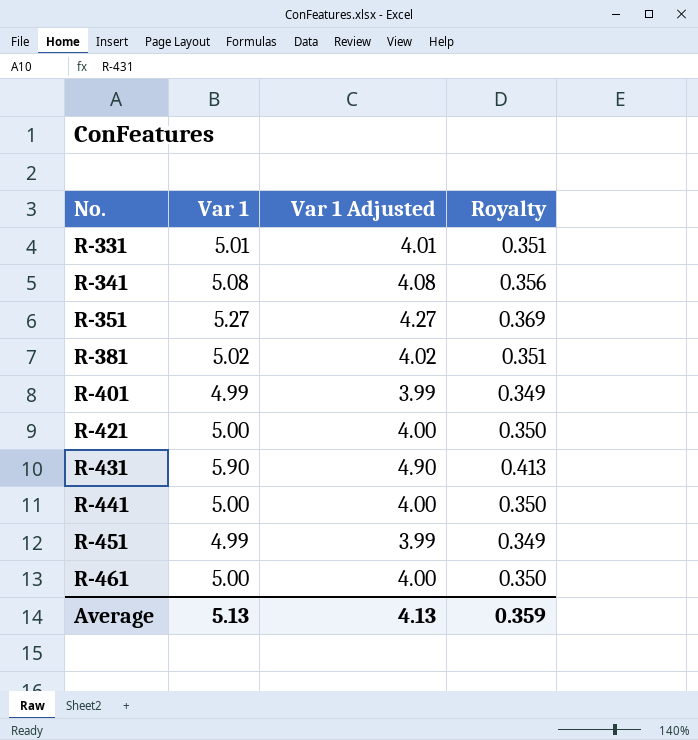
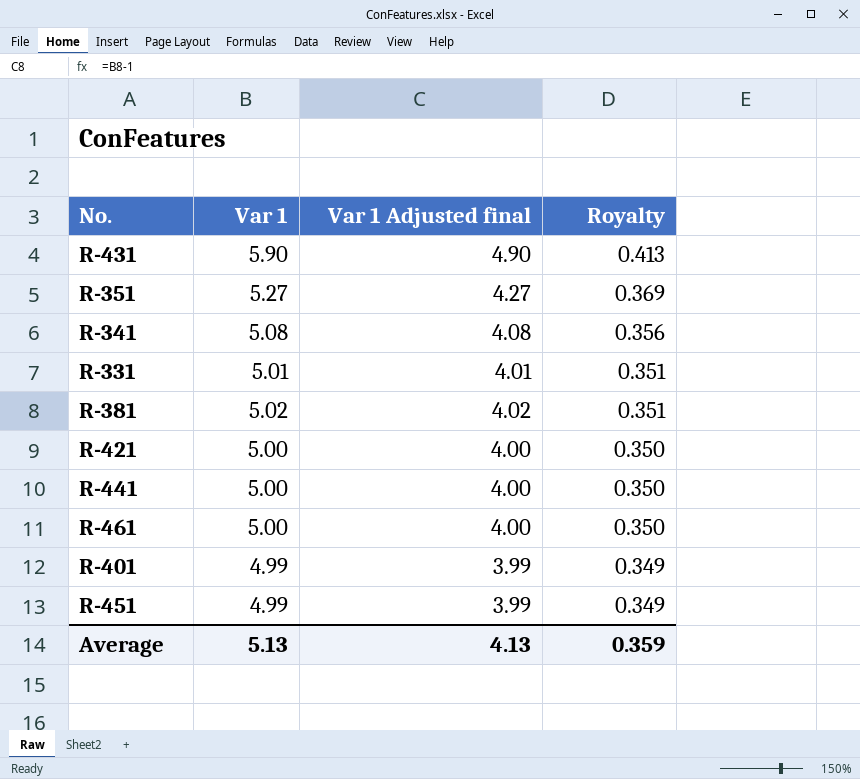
row order: No. ascending -> Royalty descending
column name: Var 1 Adjusted -> Var 1 Adjusted final

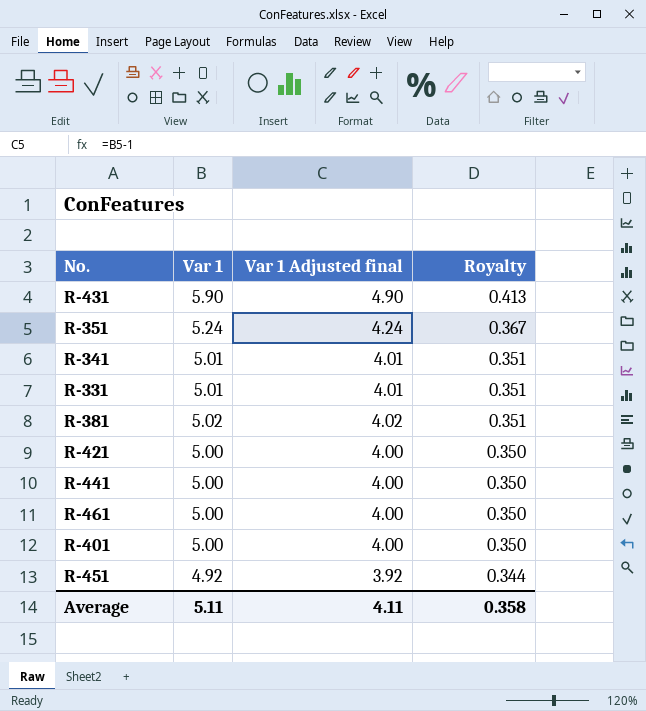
R-351 | Var 1: 5.27 -> 5.24
R-351 | Var 1 Adjusted final: 4.27 -> 4.24
R-351 | Royalty: 0.369 -> 0.367
R-341 | Var 1: 5.08 -> 5.01
R-341 | Var 1 Adjusted final: 4.08 -> 4.01
R-341 | Royalty: 0.356 -> 0.351
R-401 | Var 1: 4.99 -> 5.00
R-401 | Var 1 Adjusted final: 3.99 -> 4.00
R-401 | Royalty: 0.349 -> 0.350
R-451 | Var 1: 4.99 -> 4.92
R-451 | Var 1 Adjusted final: 3.99 -> 3.92
R-451 | Royalty: 0.349 -> 0.344
Average | Var 1: 5.13 -> 5.11
Average | Var 1 Adjusted final: 4.13 -> 4.11
Average | Royalty: 0.359 -> 0.358

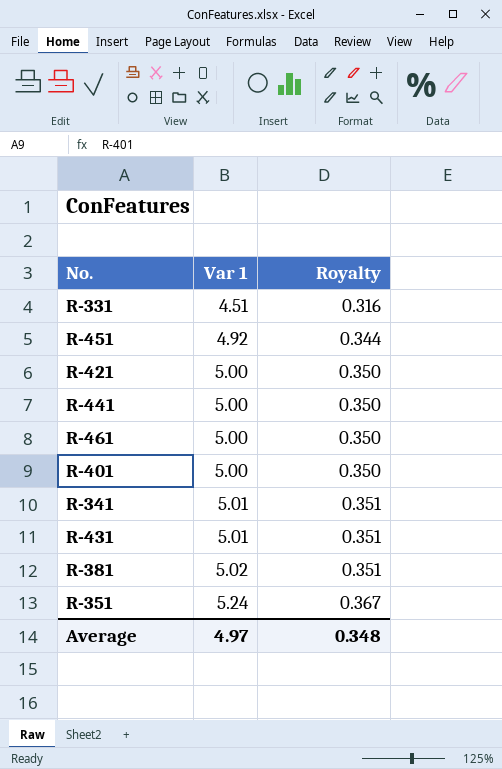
row order: Royalty descending -> Var 1 ascending
column Var 1 Adjusted final | formula: [Var 1] - 1 -> none
R-331 | Var 1: 5.01 -> 4.51
R-331 | Royalty: 0.351 -> 0.316
R-431 | Var 1: 5.90 -> 5.01
R-431 | Royalty: 0.413 -> 0.351
Average | Var 1: 5.11 -> 4.97
Average | Royalty: 0.358 -> 0.348

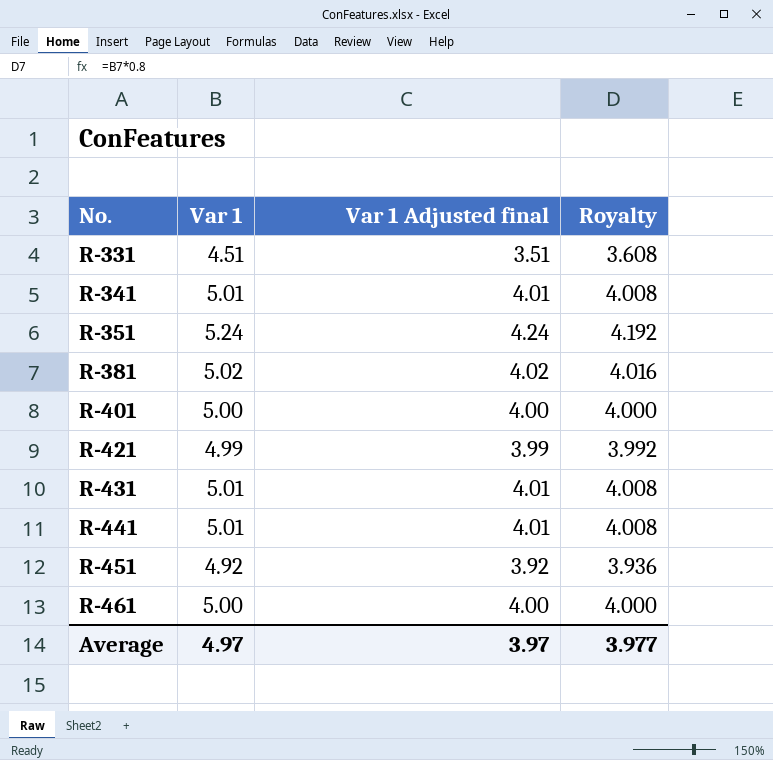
row order: Var 1 ascending -> No. ascending
column Var 1 Adjusted final | formula: none -> [Var 1] - 1
column Royalty | formula: [Var 1] * 0.07 -> [Var 1] * 0.8
R-421 | Var 1: 5.00 -> 4.99
R-441 | Var 1: 5.00 -> 5.01
Average | Royalty: 0.348 -> 3.977

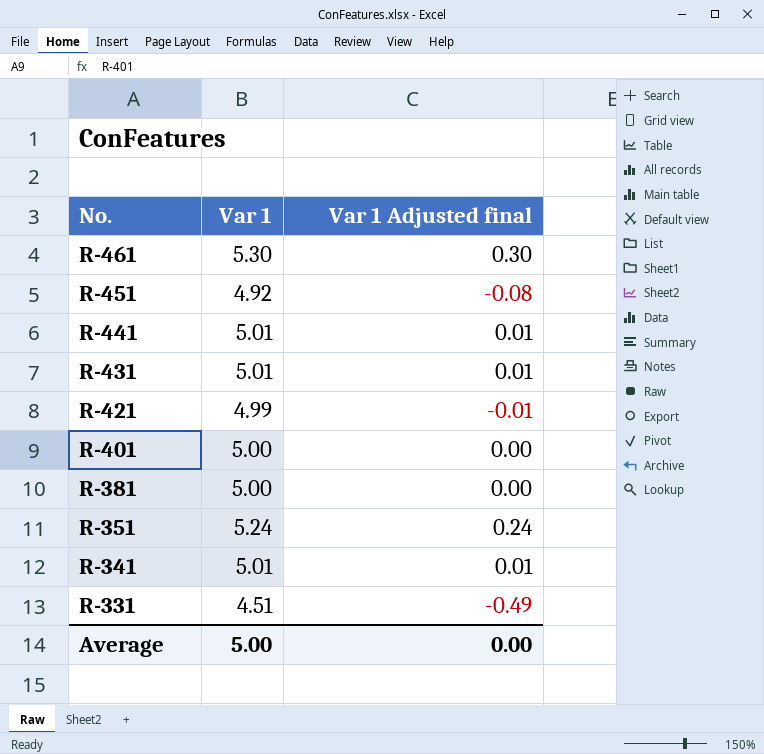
row order: No. ascending -> No. descending
column Royalty | formula: [Var 1] * 0.8 -> none
column Var 1 Adjusted final | formula: [Var 1] - 1 -> [Var 1] - 5
R-461 | Var 1: 5.00 -> 5.30
R-381 | Var 1: 5.02 -> 5.00
Average | Var 1: 4.97 -> 5.00
Average | Var 1 Adjusted final: 3.97 -> 0.00

